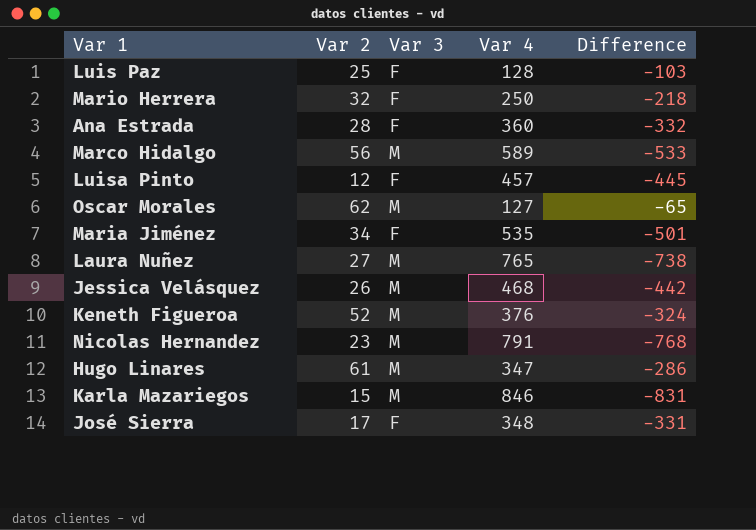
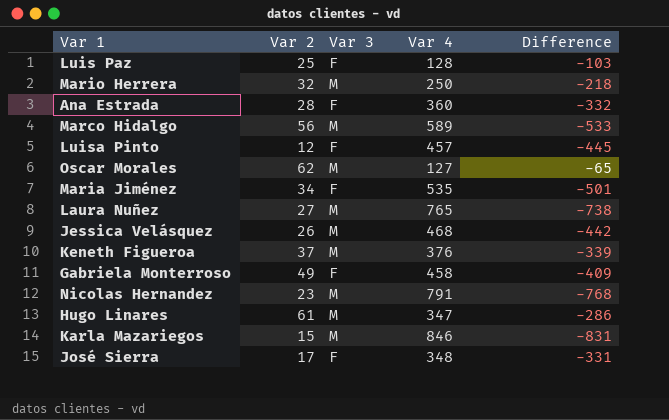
Mario Herrera | Var 3: F -> M
Keneth Figueroa | Var 2: 52 -> 37
Keneth Figueroa | Difference: -324 -> -339
row Gabriela Monterroso: none -> 49 | F | 458 | -409

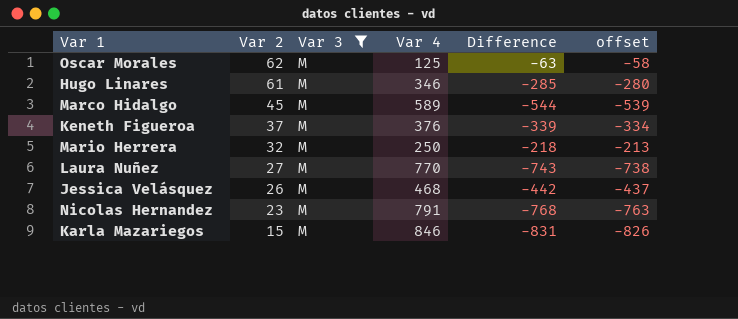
filter: none -> Var 3 = M
row order: none -> Var 2 descending
column offset | formula: none -> [Difference] + 5
Oscar Morales | Var 4: 127 -> 125
Oscar Morales | Difference: -65 -> -63
Hugo Linares | Var 4: 347 -> 346
Hugo Linares | Difference: -286 -> -285
Marco Hidalgo | Var 2: 56 -> 45
Marco Hidalgo | Difference: -533 -> -544
Laura Nuñez | Var 4: 765 -> 770
Laura Nuñez | Difference: -738 -> -743

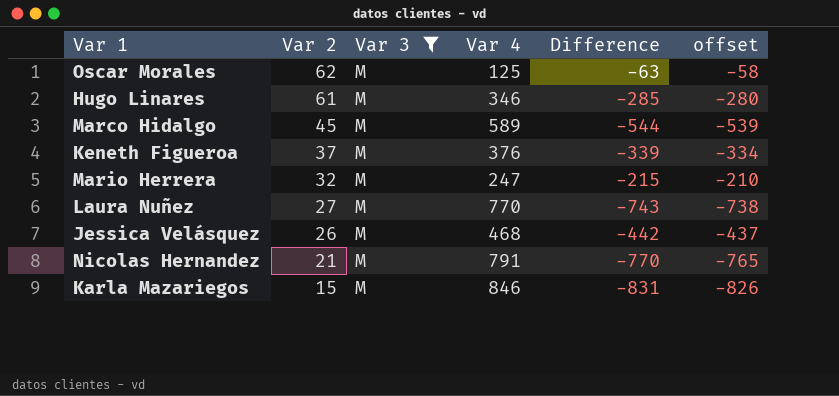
Mario Herrera | Var 4: 250 -> 247
Mario Herrera | Difference: -218 -> -215
Mario Herrera | offset: -213 -> -210
Nicolas Hernandez | Var 2: 23 -> 21
Nicolas Hernandez | Difference: -768 -> -770
Nicolas Hernandez | offset: -763 -> -765

